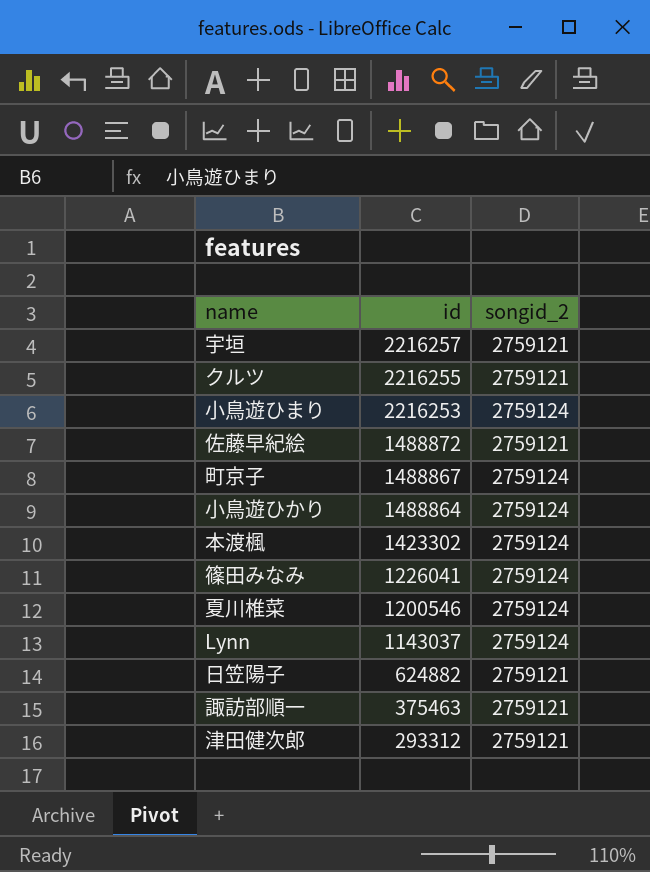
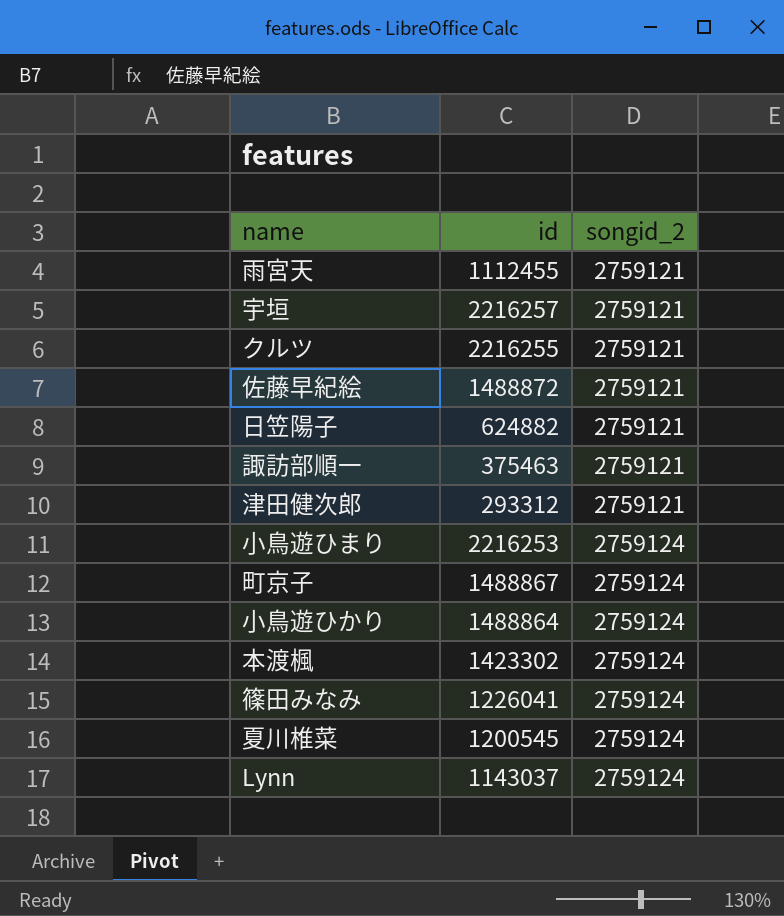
row order: id descending -> songid_2 ascending
row 雨宮天: none -> 1112455 | 2759121
夏川椎菜 | id: 1200546 -> 1200545

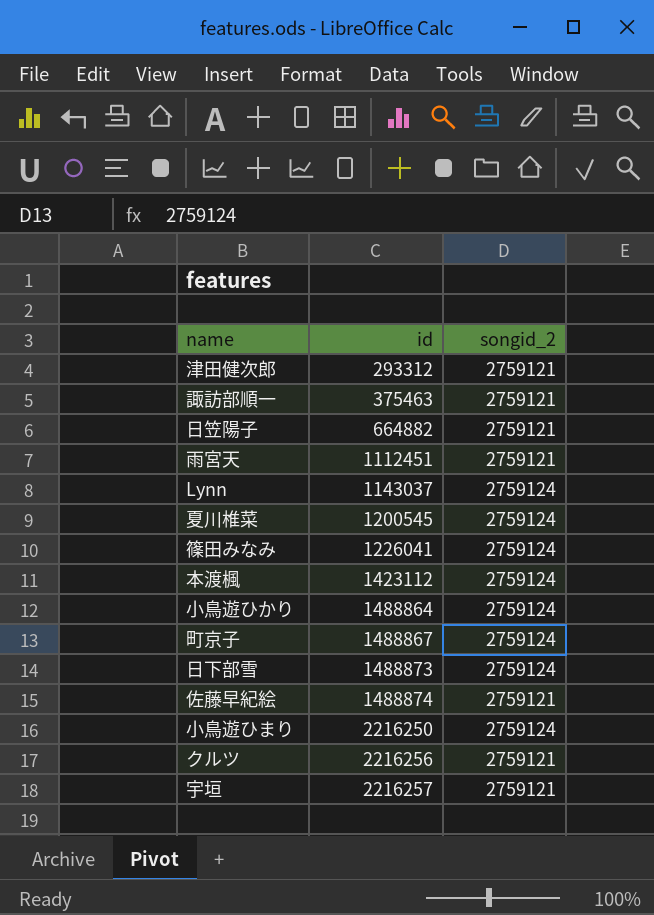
row order: songid_2 ascending -> id ascending
日笠陽子 | id: 624882 -> 664882
雨宮天 | id: 1112455 -> 1112451
本渡楓 | id: 1423302 -> 1423112
row 日下部雪: none -> 1488873 | 2759124
佐藤早紀絵 | id: 1488872 -> 1488874
小鳥遊ひまり | id: 2216253 -> 2216250
クルツ | id: 2216255 -> 2216256

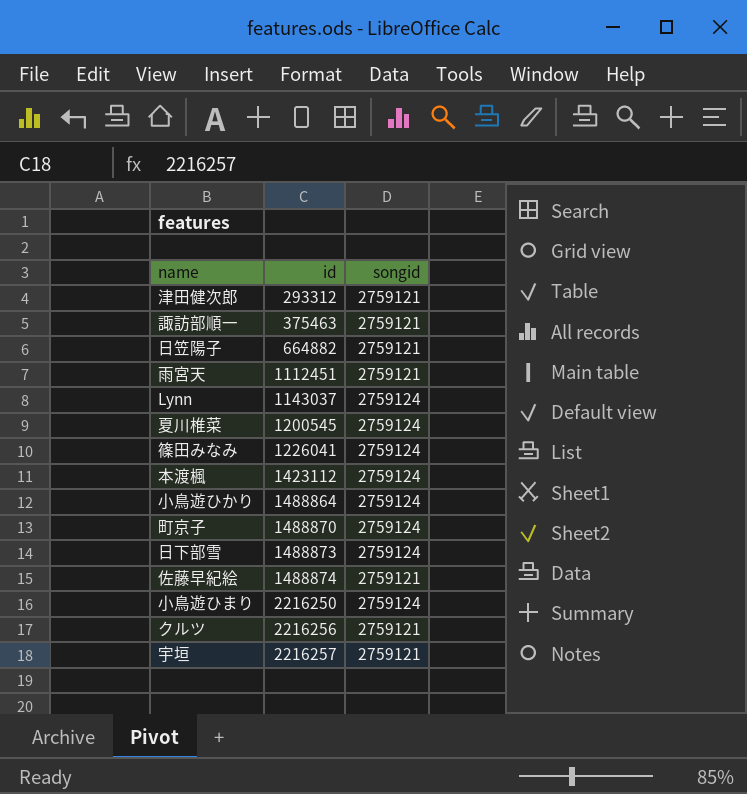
column name: songid_2 -> songid
町京子 | id: 1488867 -> 1488870

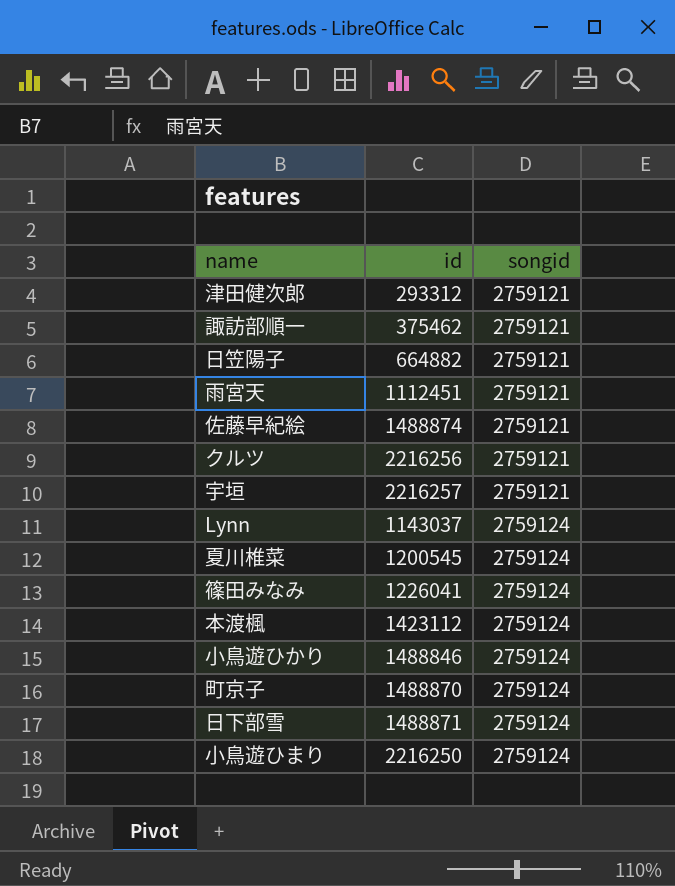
row order: id ascending -> songid ascending
諏訪部順一 | id: 375463 -> 375462
小鳥遊ひかり | id: 1488864 -> 1488846
日下部雪 | id: 1488873 -> 1488871

